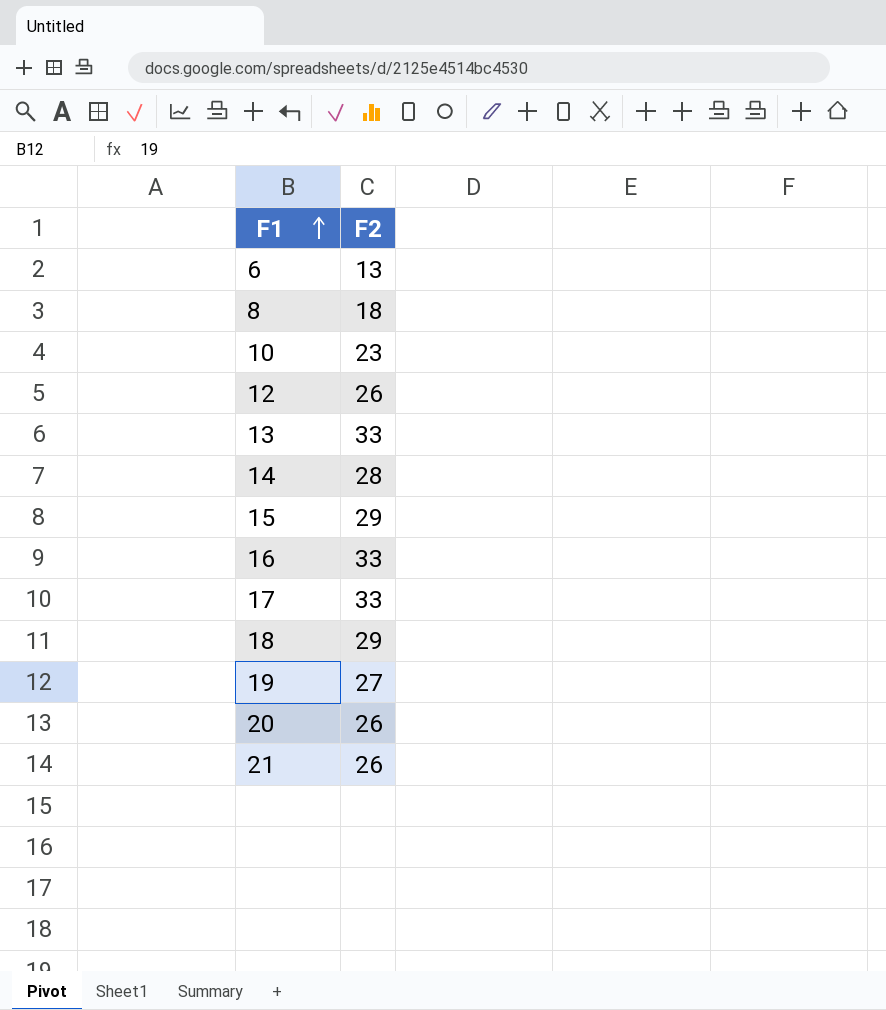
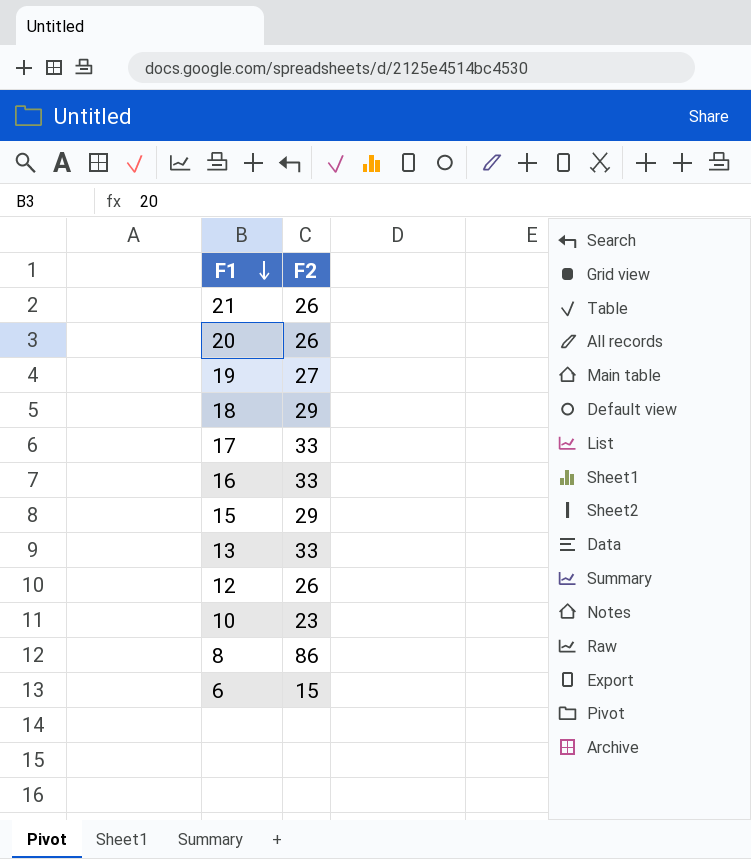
row order: F1 ascending -> F1 descending
row 14: 28 -> none
8 | F2: 18 -> 86
6 | F2: 13 -> 15

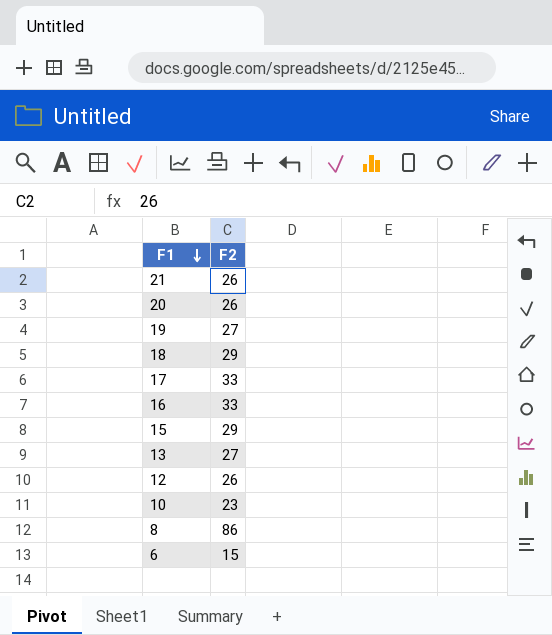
13 | F2: 33 -> 27

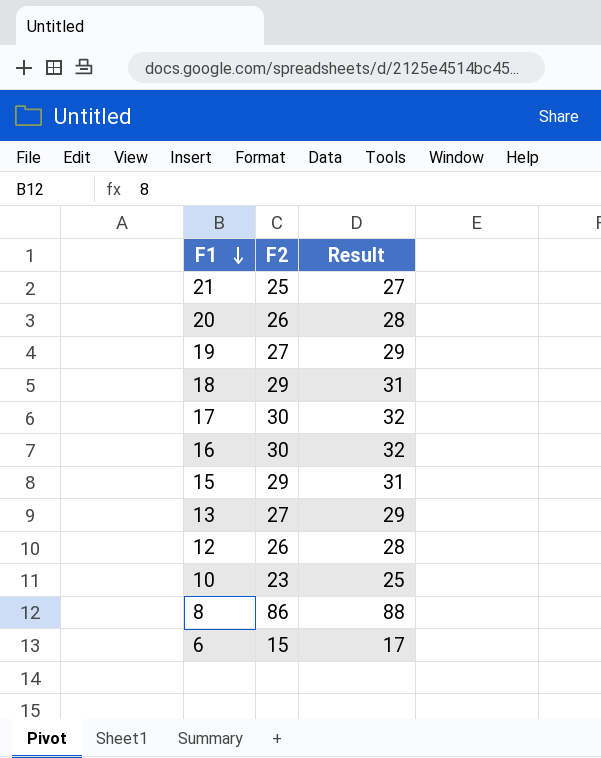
column Result | formula: none -> [F2] + 2
21 | F2: 26 -> 25
17 | F2: 33 -> 30
16 | F2: 33 -> 30

